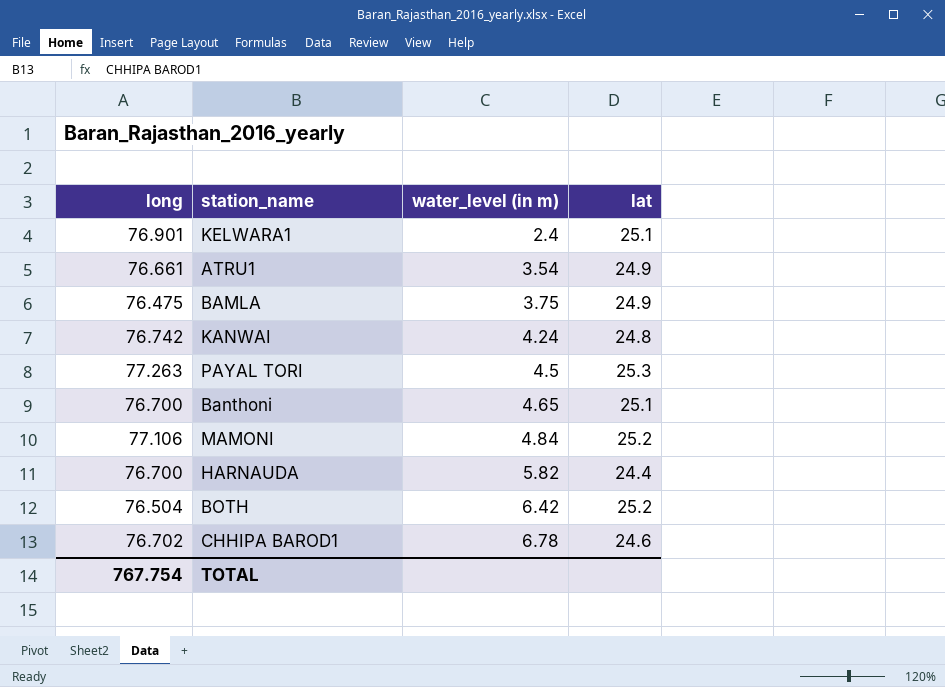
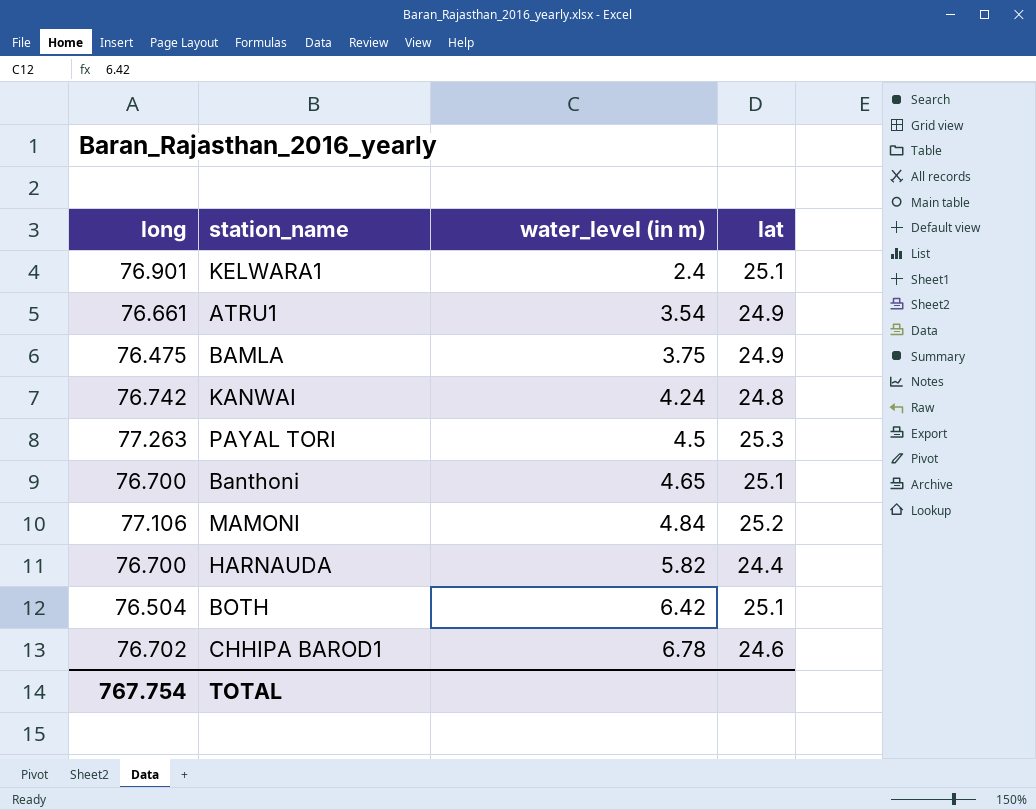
BOTH | lat: 25.2 -> 25.1

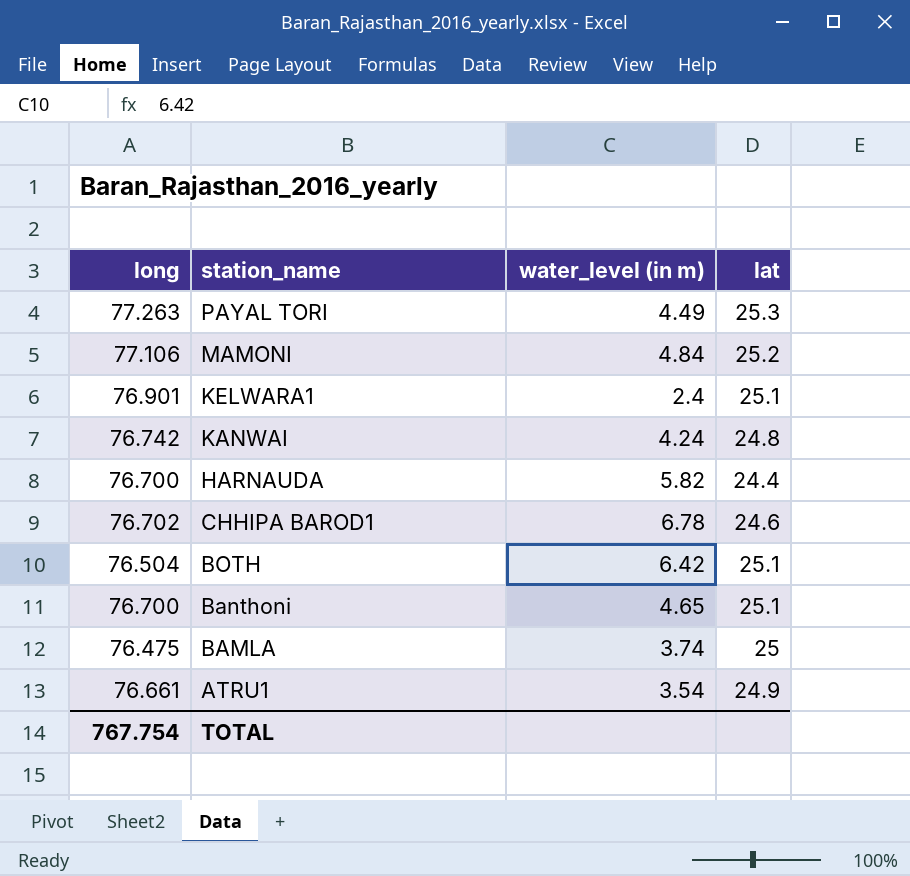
row order: water_level (in m) ascending -> station_name descending
PAYAL TORI | water_level (in m): 4.5 -> 4.49
BAMLA | water_level (in m): 3.75 -> 3.74
BAMLA | lat: 24.9 -> 25

